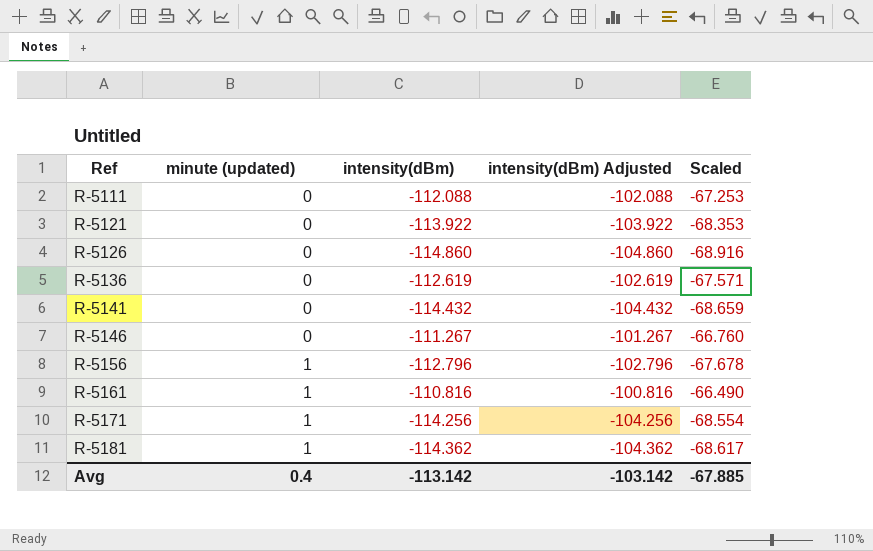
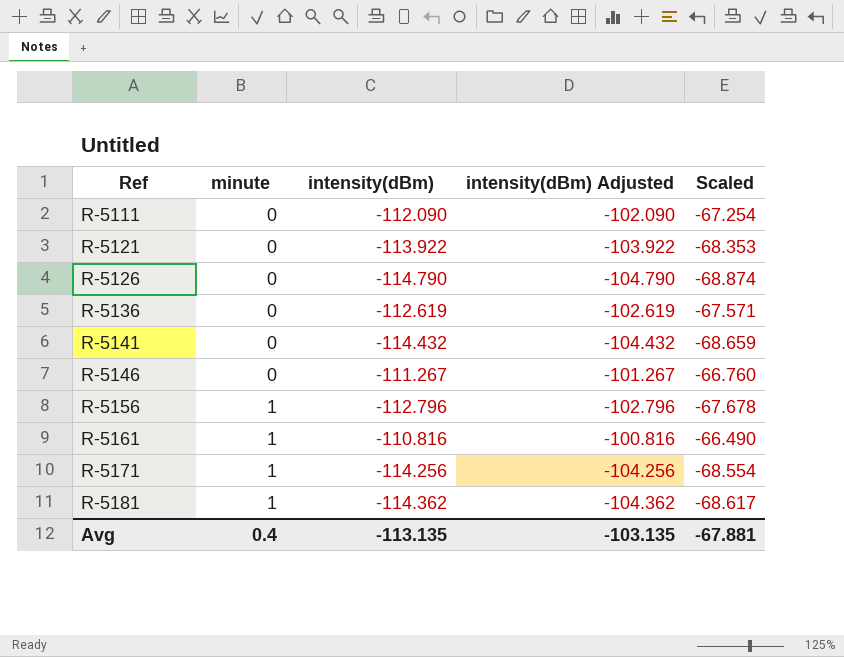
column name: minute (updated) -> minute
R-5111 | intensity(dBm): -112.088 -> -112.090
R-5111 | intensity(dBm) Adjusted: -102.088 -> -102.090
R-5111 | Scaled: -67.253 -> -67.254
R-5126 | intensity(dBm): -114.860 -> -114.790
R-5126 | intensity(dBm) Adjusted: -104.860 -> -104.790
R-5126 | Scaled: -68.916 -> -68.874
Avg | intensity(dBm): -113.142 -> -113.135
Avg | intensity(dBm) Adjusted: -103.142 -> -103.135
Avg | Scaled: -67.885 -> -67.881

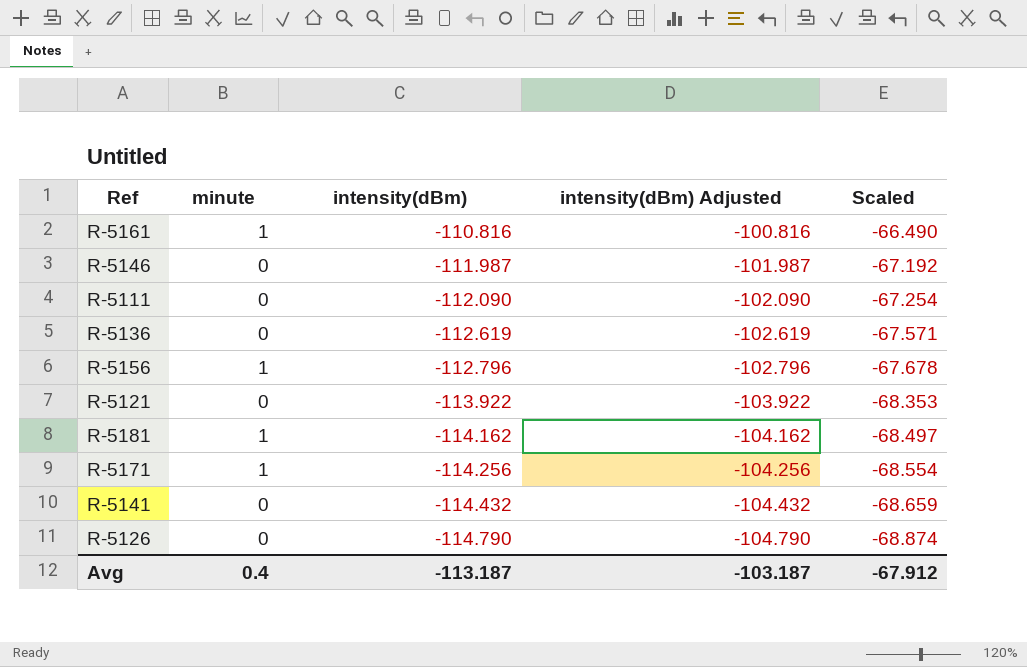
row order: Ref ascending -> intensity(dBm) descending
R-5146 | intensity(dBm): -111.267 -> -111.987
R-5146 | intensity(dBm) Adjusted: -101.267 -> -101.987
R-5146 | Scaled: -66.760 -> -67.192
R-5181 | intensity(dBm): -114.362 -> -114.162
R-5181 | intensity(dBm) Adjusted: -104.362 -> -104.162
R-5181 | Scaled: -68.617 -> -68.497
Avg | intensity(dBm): -113.135 -> -113.187
Avg | intensity(dBm) Adjusted: -103.135 -> -103.187
Avg | Scaled: -67.881 -> -67.912

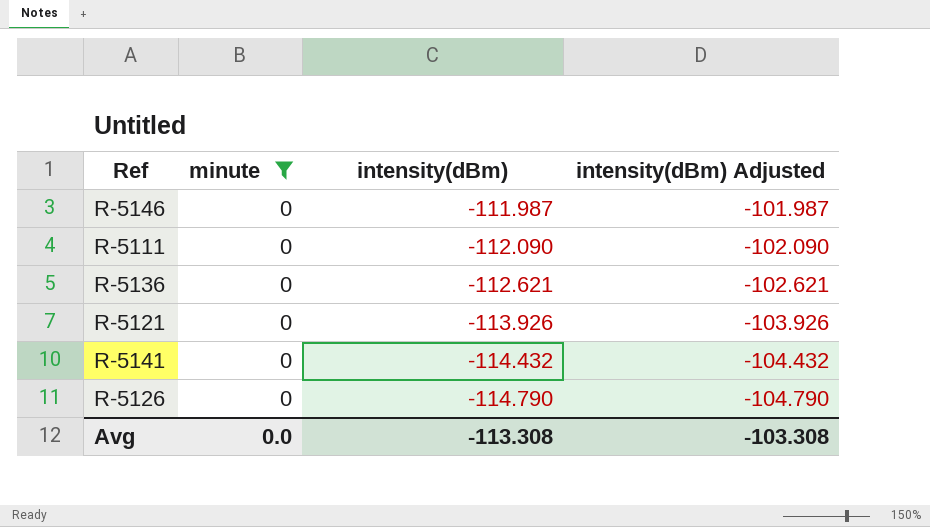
filter: none -> minute = 0
column Scaled | formula: [intensity(dBm)] * 0.6 -> none
R-5136 | intensity(dBm): -112.619 -> -112.621
R-5136 | intensity(dBm) Adjusted: -102.619 -> -102.621
R-5121 | intensity(dBm): -113.922 -> -113.926
R-5121 | intensity(dBm) Adjusted: -103.922 -> -103.926
Avg | minute: 0.4 -> 0.0
Avg | intensity(dBm): -113.187 -> -113.308
Avg | intensity(dBm) Adjusted: -103.187 -> -103.308

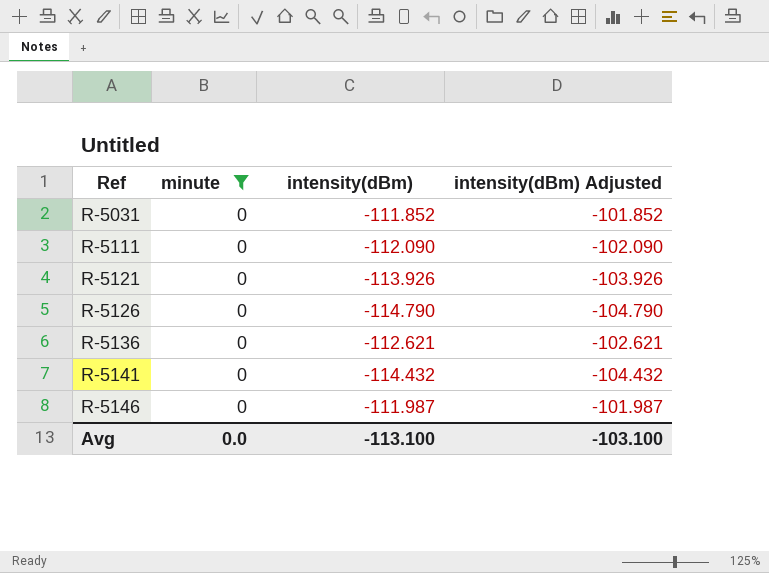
row order: intensity(dBm) descending -> Ref ascending
row R-5031: none -> 0 | -111.852 | -101.852
Avg | intensity(dBm): -113.308 -> -113.100
Avg | intensity(dBm) Adjusted: -103.308 -> -103.100

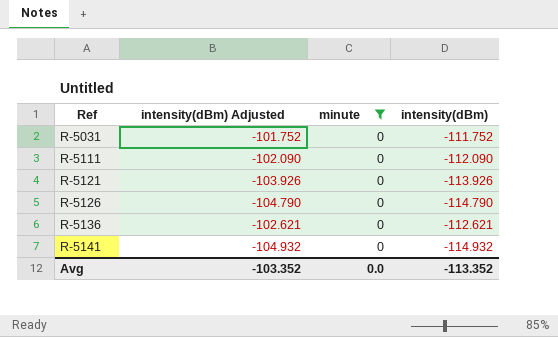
column intensity(dBm) Adjusted | position: 4 -> 2
row R-5146: 0 | -111.987 | -101.987 -> none
R-5031 | intensity(dBm) Adjusted: -101.852 -> -101.752
R-5031 | intensity(dBm): -111.852 -> -111.752
R-5141 | intensity(dBm) Adjusted: -104.432 -> -104.932
R-5141 | intensity(dBm): -114.432 -> -114.932
Avg | intensity(dBm) Adjusted: -103.100 -> -103.352
Avg | intensity(dBm): -113.100 -> -113.352

